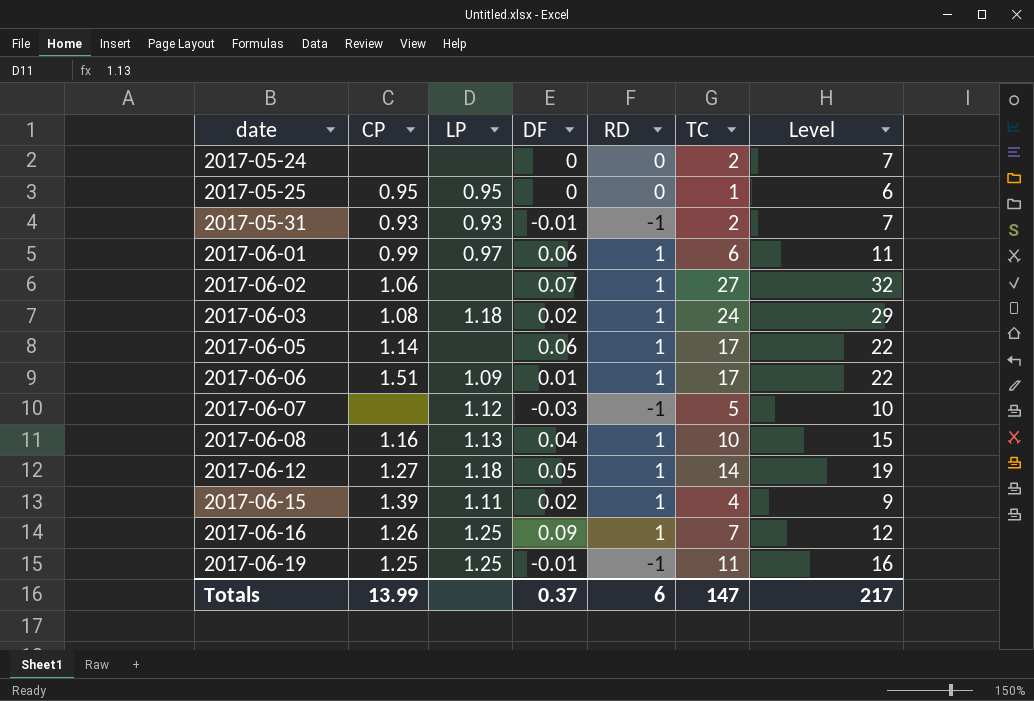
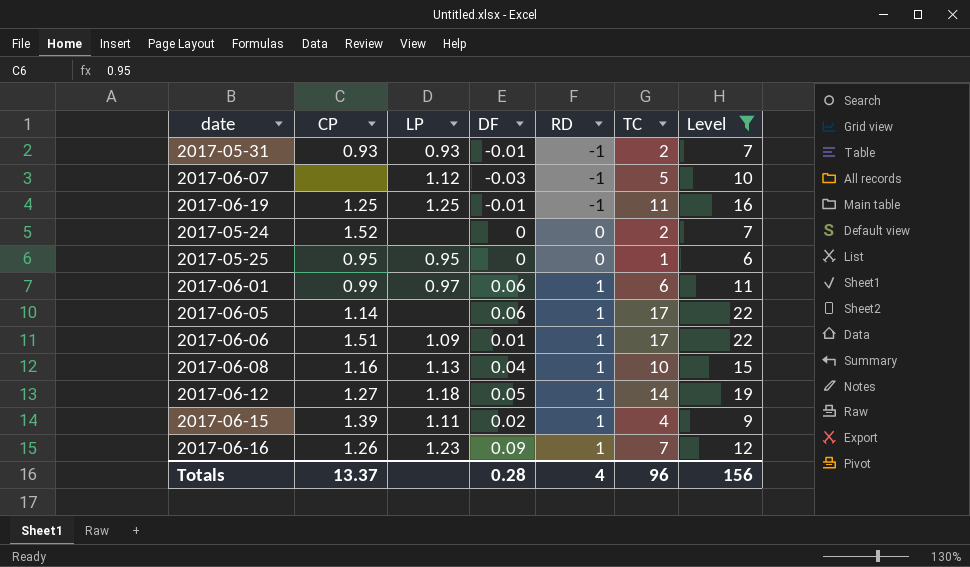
filter: none -> Level <= 22
row order: date ascending -> RD ascending
2017-05-24 | CP: none -> 1.52
2017-06-16 | LP: 1.25 -> 1.23
Totals | CP: 13.99 -> 13.37
Totals | DF: 0.37 -> 0.28
Totals | RD: 6 -> 4
Totals | TC: 147 -> 96
Totals | Level: 217 -> 156

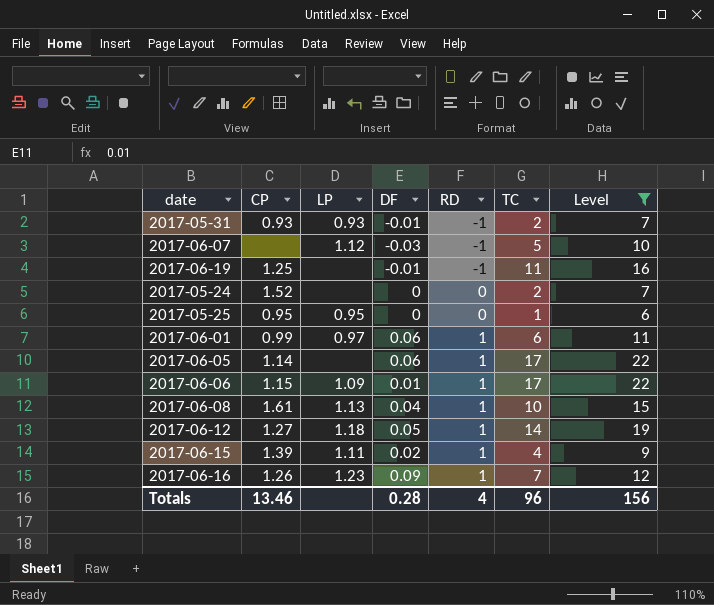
2017-06-19 | LP: 1.25 -> none
2017-06-06 | CP: 1.51 -> 1.15
2017-06-08 | CP: 1.16 -> 1.61
Totals | CP: 13.37 -> 13.46

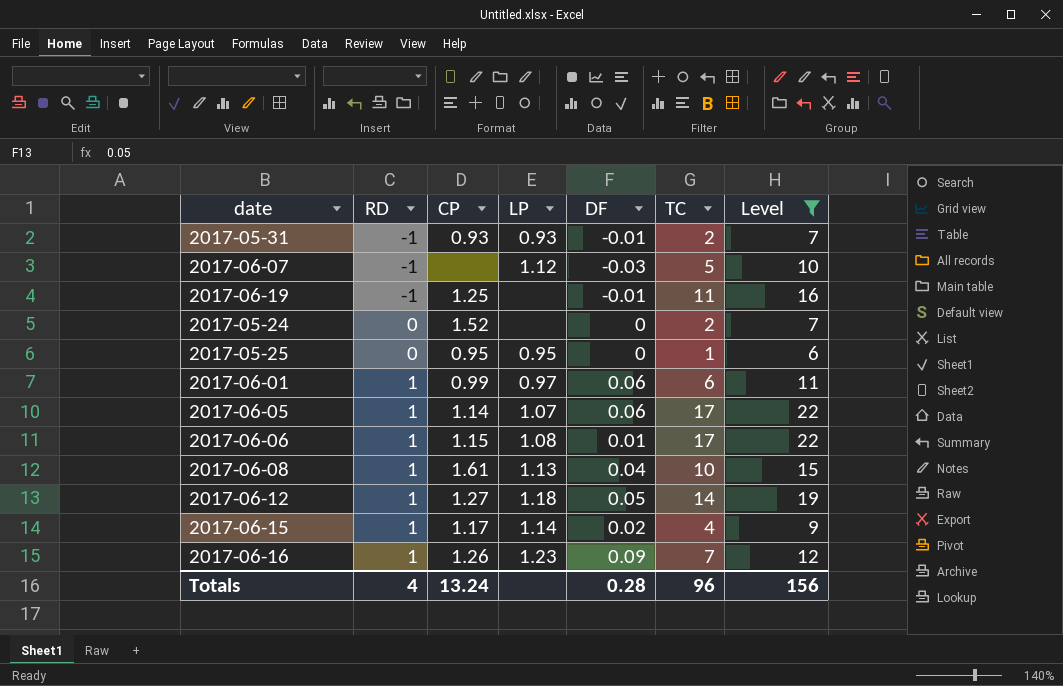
column RD | position: 5 -> 2
2017-06-05 | LP: none -> 1.07
2017-06-06 | LP: 1.09 -> 1.08
2017-06-15 | CP: 1.39 -> 1.17
2017-06-15 | LP: 1.11 -> 1.14
Totals | CP: 13.46 -> 13.24

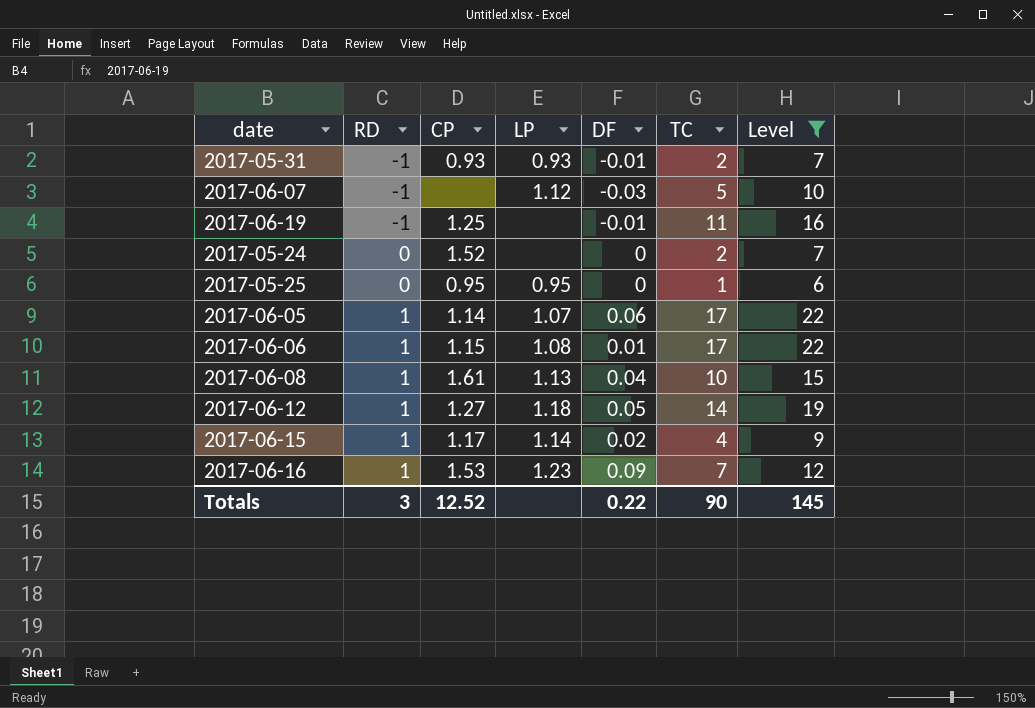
row 2017-06-01: 1 | 0.99 | 0.97 | 0.06 | 6 | 11 -> none
2017-06-16 | CP: 1.26 -> 1.53
Totals | RD: 4 -> 3
Totals | CP: 13.24 -> 12.52
Totals | DF: 0.28 -> 0.22
Totals | TC: 96 -> 90
Totals | Level: 156 -> 145

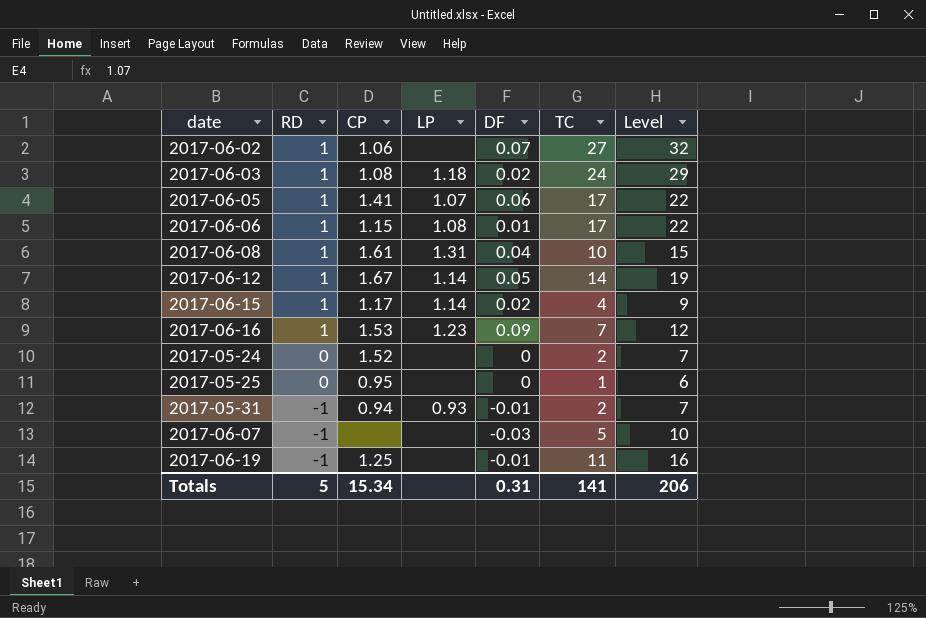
filter: Level <= 22 -> none
row order: RD ascending -> RD descending
2017-06-05 | CP: 1.14 -> 1.41
2017-06-08 | LP: 1.13 -> 1.31
2017-06-12 | CP: 1.27 -> 1.67
2017-06-12 | LP: 1.18 -> 1.14
2017-05-25 | LP: 0.95 -> none
2017-05-31 | CP: 0.93 -> 0.94
2017-06-07 | LP: 1.12 -> none
Totals | RD: 3 -> 5
Totals | CP: 12.52 -> 15.34
Totals | DF: 0.22 -> 0.31
Totals | TC: 90 -> 141
Totals | Level: 145 -> 206

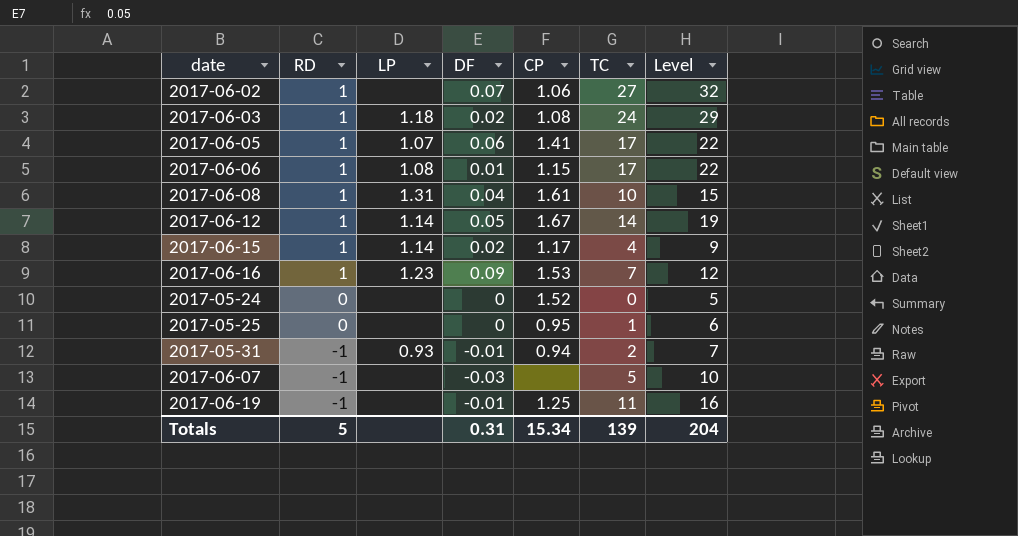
column CP | position: 3 -> 5
2017-05-24 | TC: 2 -> 0
2017-05-24 | Level: 7 -> 5
Totals | TC: 141 -> 139
Totals | Level: 206 -> 204

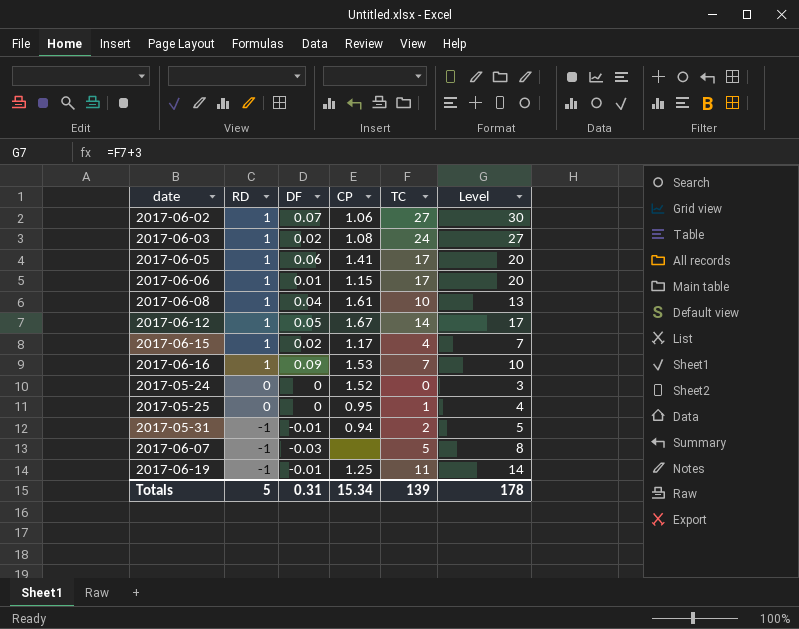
column LP | position: 3 -> none
column Level | formula: [TC] + 5 -> [TC] + 3
Totals | Level: 204 -> 178

